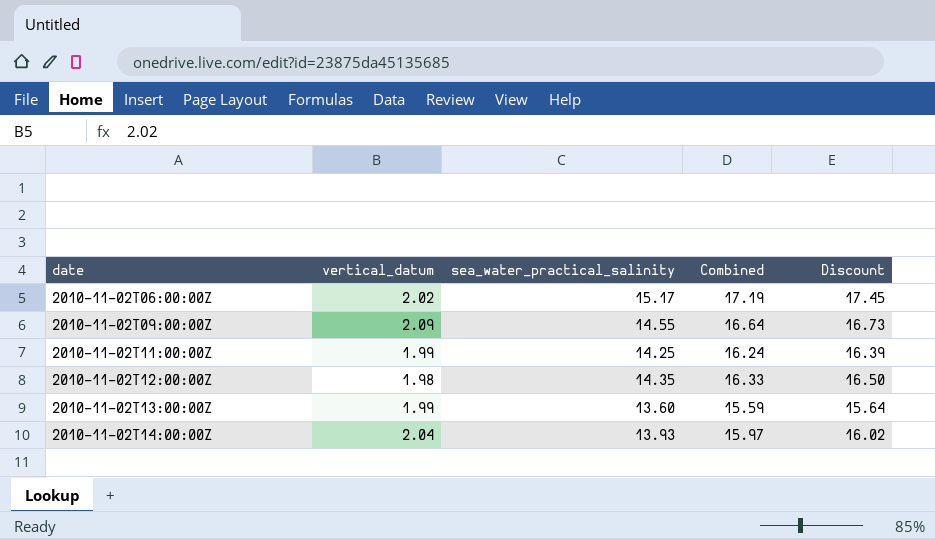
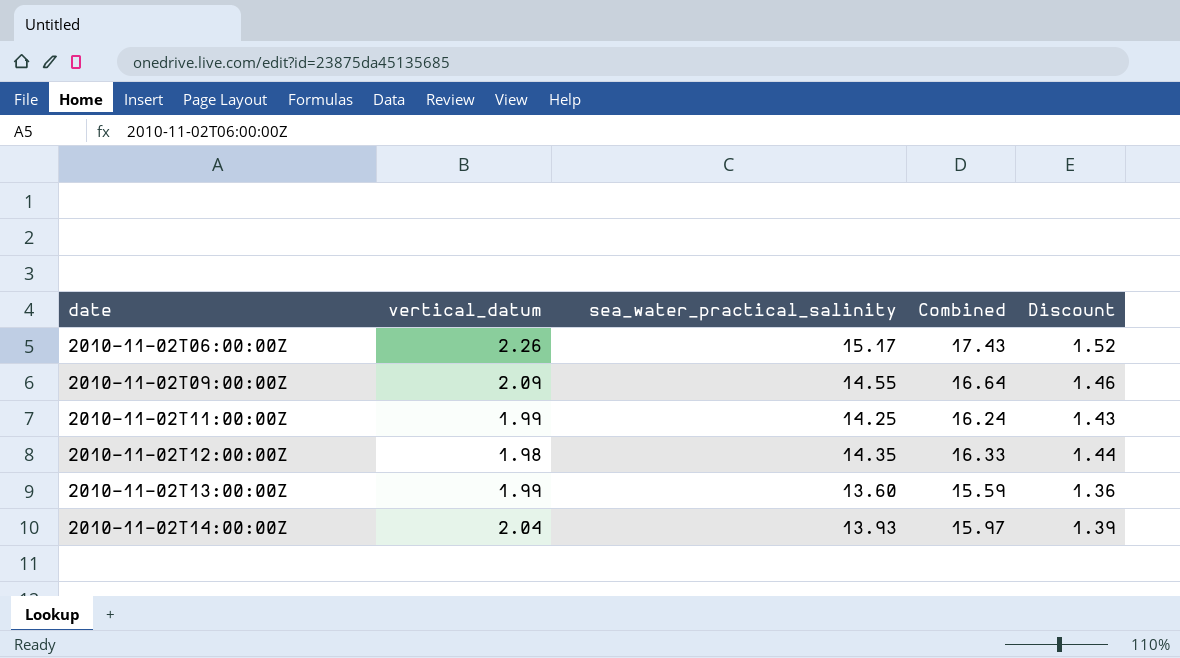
column Discount | formula: [sea_water_practical_salinity] * 1.15 -> [sea_water_practical_salinity] * 0.1
2010-11-02T06:00:00Z | vertical_datum: 2.02 -> 2.26
2010-11-02T06:00:00Z | Combined: 17.19 -> 17.43

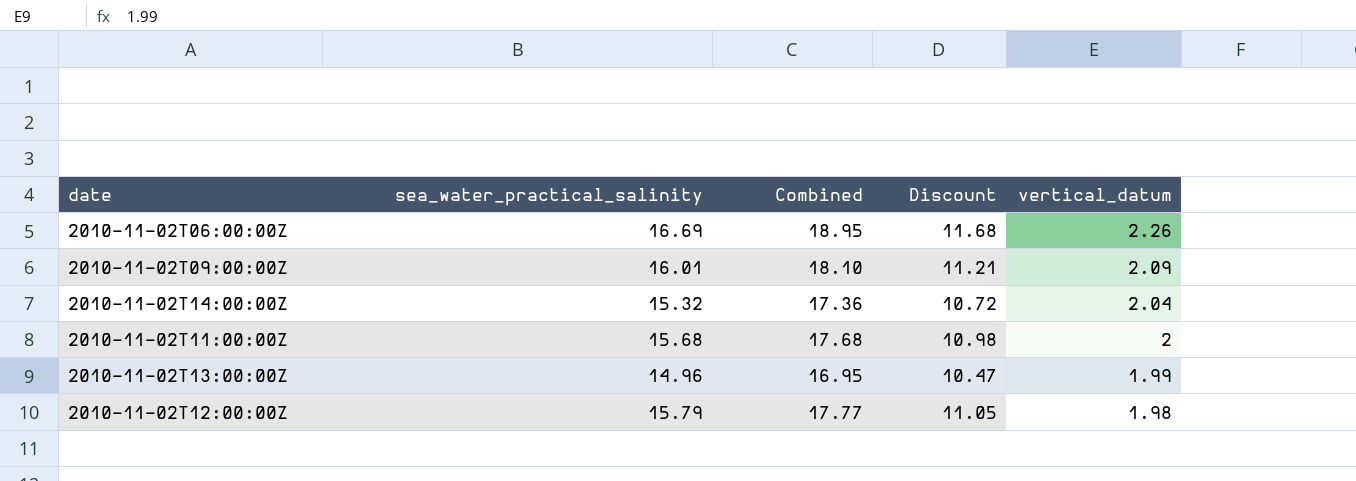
row order: date ascending -> vertical_datum descending
column Discount | formula: [sea_water_practical_salinity] * 0.1 -> [sea_water_practical_salinity] * 0.7
column vertical_datum | position: 2 -> 5
2010-11-02T06:00:00Z | sea_water_practical_salinity: 15.17 -> 16.69
2010-11-02T06:00:00Z | Combined: 17.43 -> 18.95
2010-11-02T09:00:00Z | sea_water_practical_salinity: 14.55 -> 16.01
2010-11-02T09:00:00Z | Combined: 16.64 -> 18.10
2010-11-02T14:00:00Z | sea_water_practical_salinity: 13.93 -> 15.32
2010-11-02T14:00:00Z | Combined: 15.97 -> 17.36
2010-11-02T11:00:00Z | sea_water_practical_salinity: 14.25 -> 15.68
2010-11-02T11:00:00Z | Combined: 16.24 -> 17.68
2010-11-02T11:00:00Z | vertical_datum: 1.99 -> 2
2010-11-02T13:00:00Z | sea_water_practical_salinity: 13.60 -> 14.96
2010-11-02T13:00:00Z | Combined: 15.59 -> 16.95
2010-11-02T12:00:00Z | sea_water_practical_salinity: 14.35 -> 15.79
2010-11-02T12:00:00Z | Combined: 16.33 -> 17.77

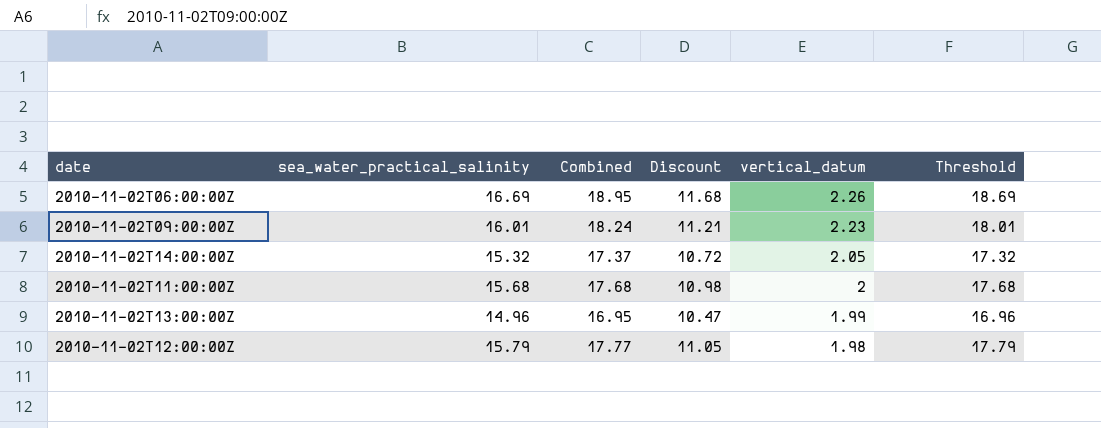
column Threshold | formula: none -> [sea_water_practical_salinity] + 2
2010-11-02T09:00:00Z | Combined: 18.10 -> 18.24
2010-11-02T09:00:00Z | vertical_datum: 2.09 -> 2.23
2010-11-02T14:00:00Z | Combined: 17.36 -> 17.37
2010-11-02T14:00:00Z | vertical_datum: 2.04 -> 2.05

